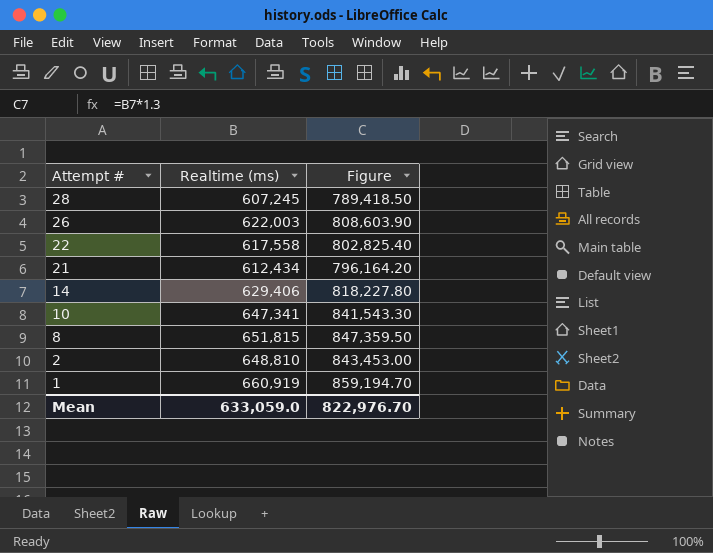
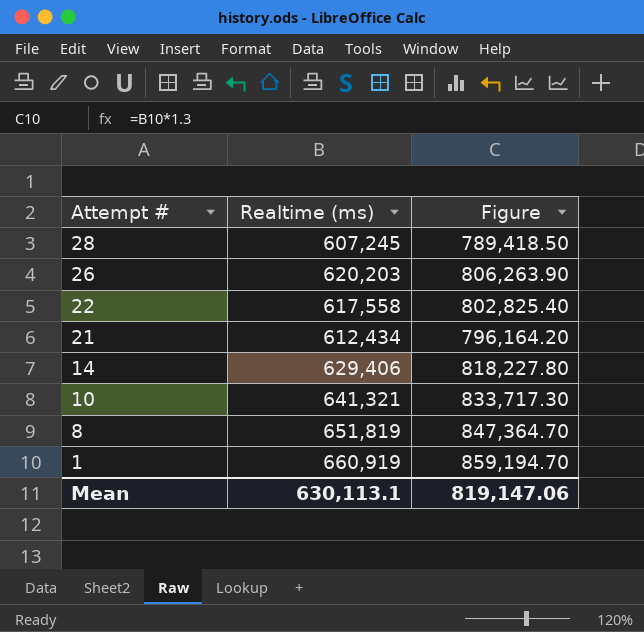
row 2: 648,810 | 843,453.00 -> none
26 | Realtime (ms): 622,003 -> 620,203
26 | Figure: 808,603.90 -> 806,263.90
10 | Realtime (ms): 647,341 -> 641,321
10 | Figure: 841,543.30 -> 833,717.30
8 | Realtime (ms): 651,815 -> 651,819
8 | Figure: 847,359.50 -> 847,364.70
Mean | Realtime (ms): 633,059.0 -> 630,113.1
Mean | Figure: 822,976.70 -> 819,147.06

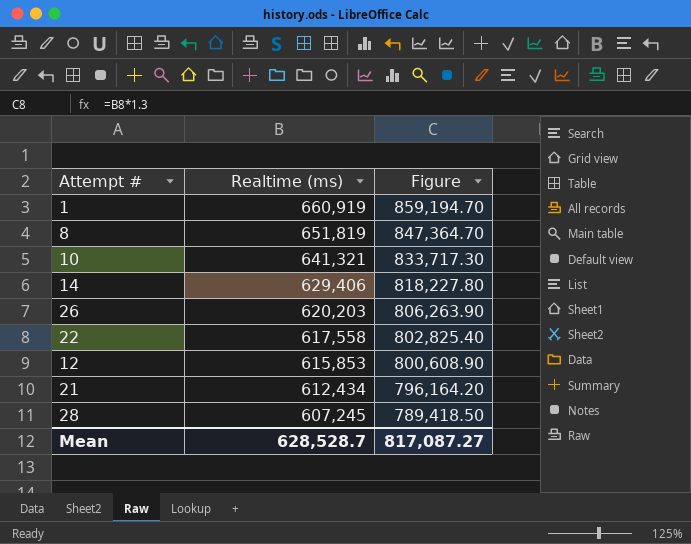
row order: Attempt # descending -> Realtime (ms) descending
row 12: none -> 615,853 | 800,608.90
Mean | Realtime (ms): 630,113.1 -> 628,528.7
Mean | Figure: 819,147.06 -> 817,087.27

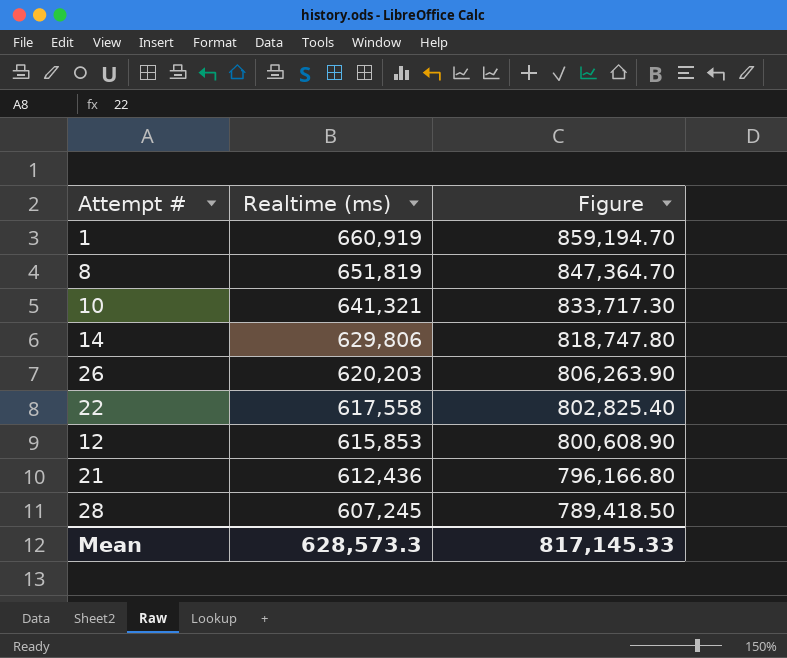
14 | Realtime (ms): 629,406 -> 629,806
14 | Figure: 818,227.80 -> 818,747.80
21 | Realtime (ms): 612,434 -> 612,436
21 | Figure: 796,164.20 -> 796,166.80
Mean | Realtime (ms): 628,528.7 -> 628,573.3
Mean | Figure: 817,087.27 -> 817,145.33

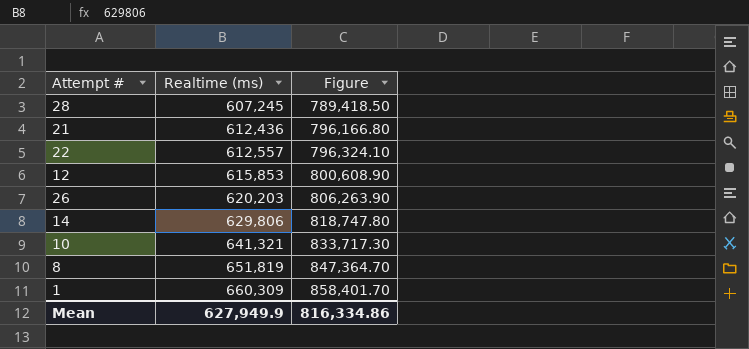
row order: Realtime (ms) descending -> Realtime (ms) ascending
22 | Realtime (ms): 617,558 -> 612,557
22 | Figure: 802,825.40 -> 796,324.10
1 | Realtime (ms): 660,919 -> 660,309
1 | Figure: 859,194.70 -> 858,401.70
Mean | Realtime (ms): 628,573.3 -> 627,949.9
Mean | Figure: 817,145.33 -> 816,334.86

